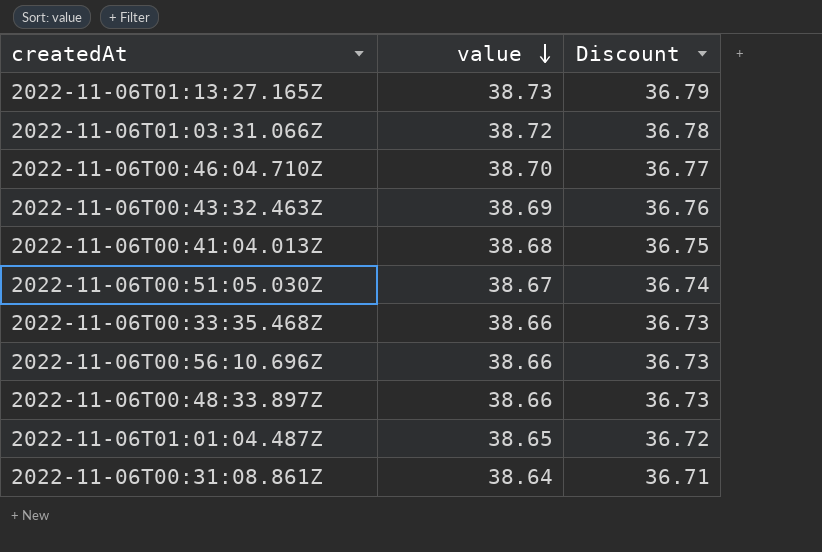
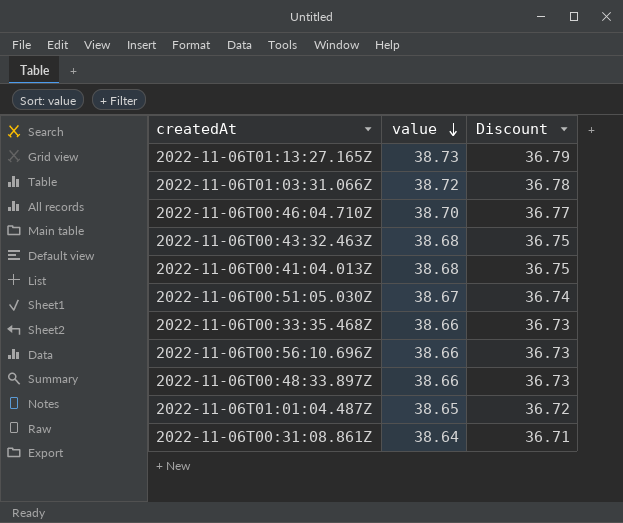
2022-11-06T00:43:32.463Z | value: 38.69 -> 38.68
2022-11-06T00:43:32.463Z | Discount: 36.76 -> 36.75

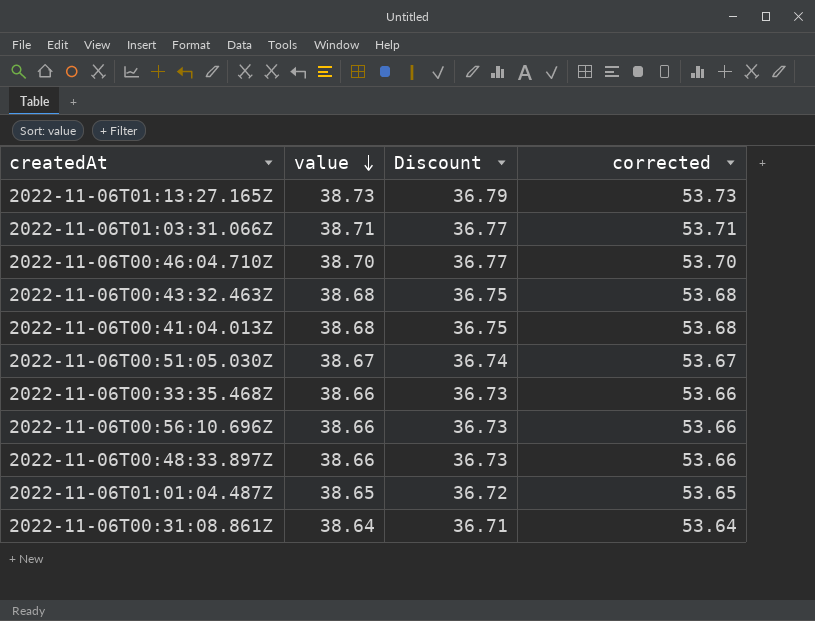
column corrected | formula: none -> [value] + 15
2022-11-06T01:03:31.066Z | value: 38.72 -> 38.71
2022-11-06T01:03:31.066Z | Discount: 36.78 -> 36.77

